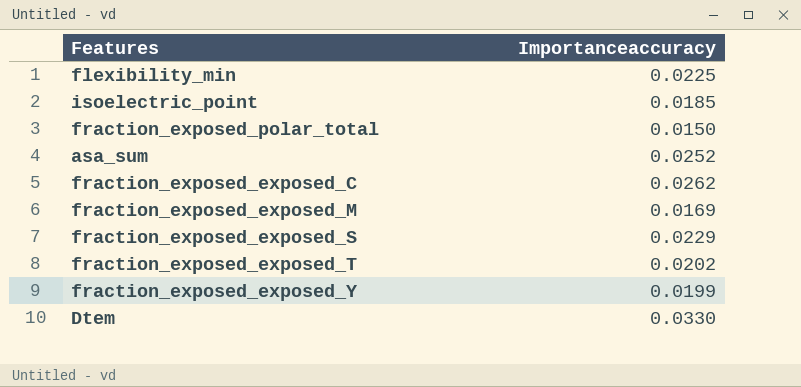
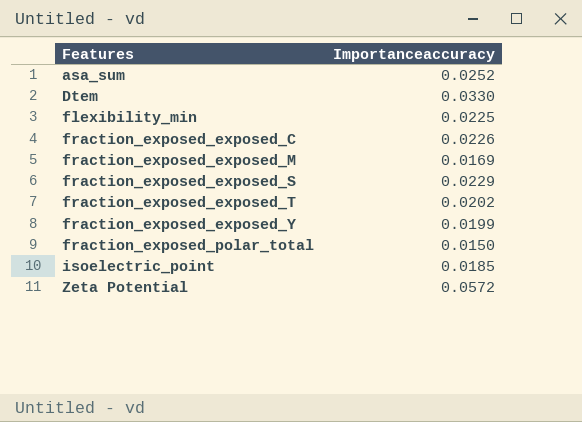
row order: none -> Features ascending
fraction_exposed_exposed_C | Importanceaccuracy: 0.0262 -> 0.0226
row Zeta Potential: none -> 0.0572

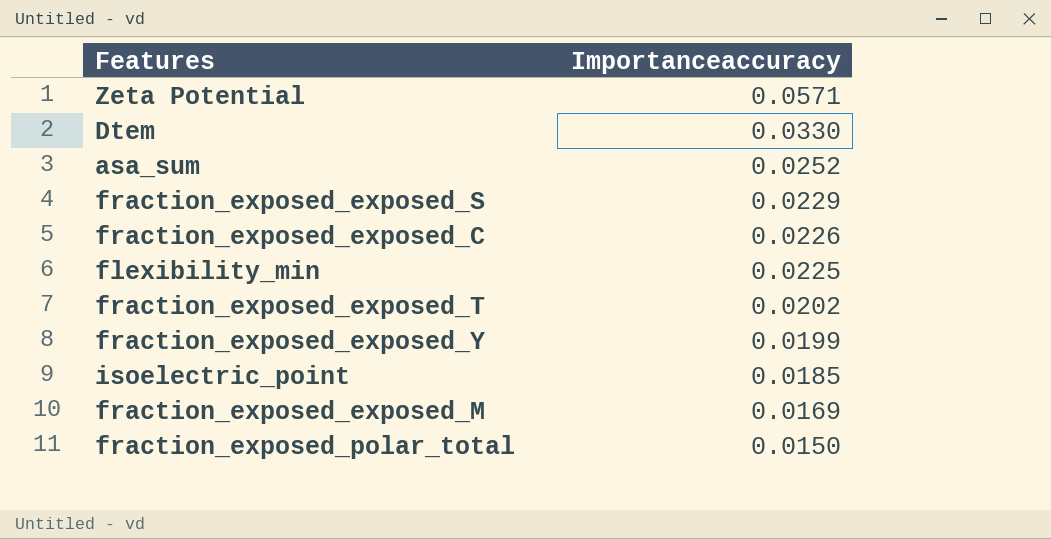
row order: Features ascending -> Importanceaccuracy descending
Zeta Potential | Importanceaccuracy: 0.0572 -> 0.0571

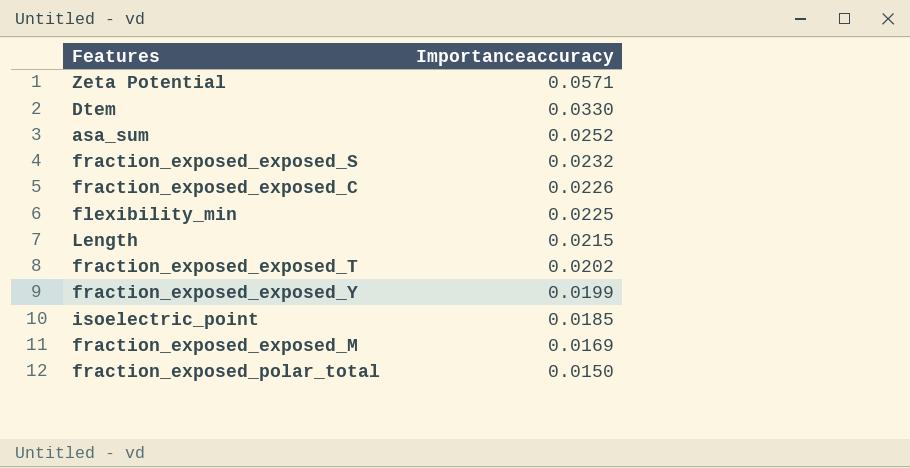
fraction_exposed_exposed_S | Importanceaccuracy: 0.0229 -> 0.0232
row Length: none -> 0.0215

